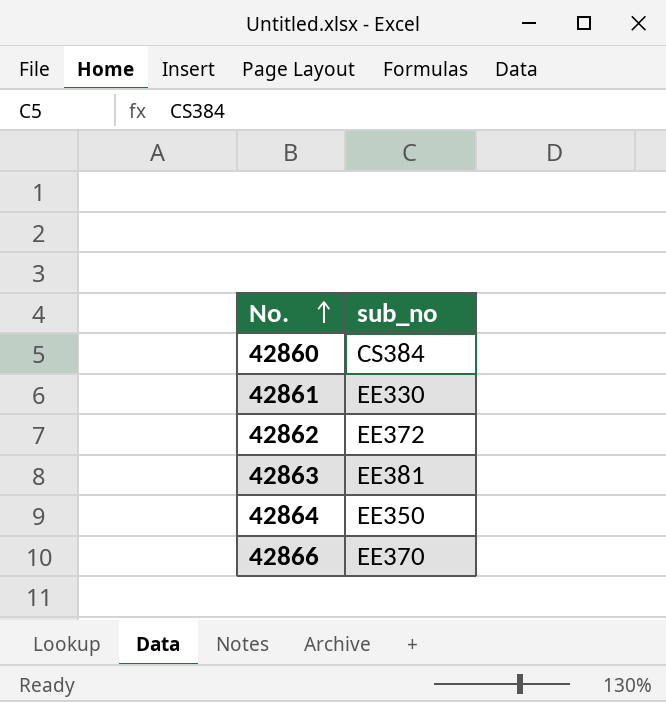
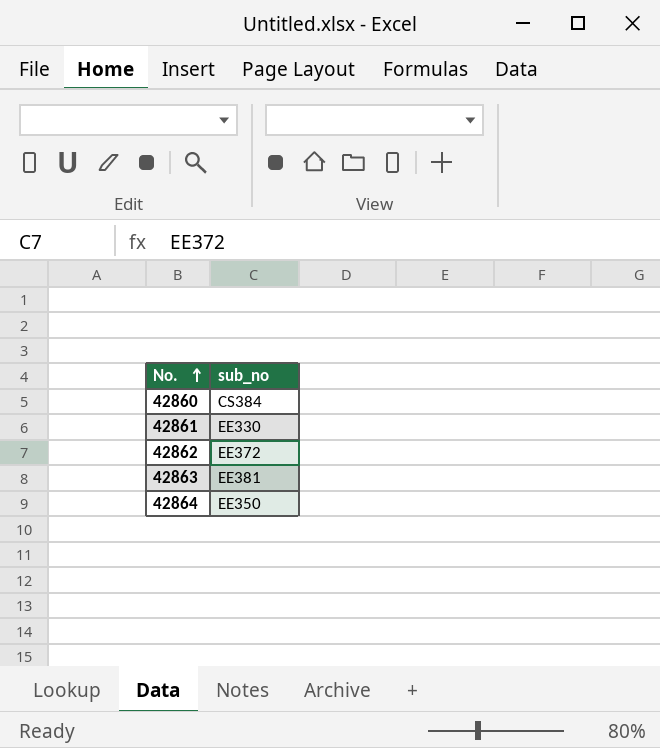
row 42866: EE370 -> none

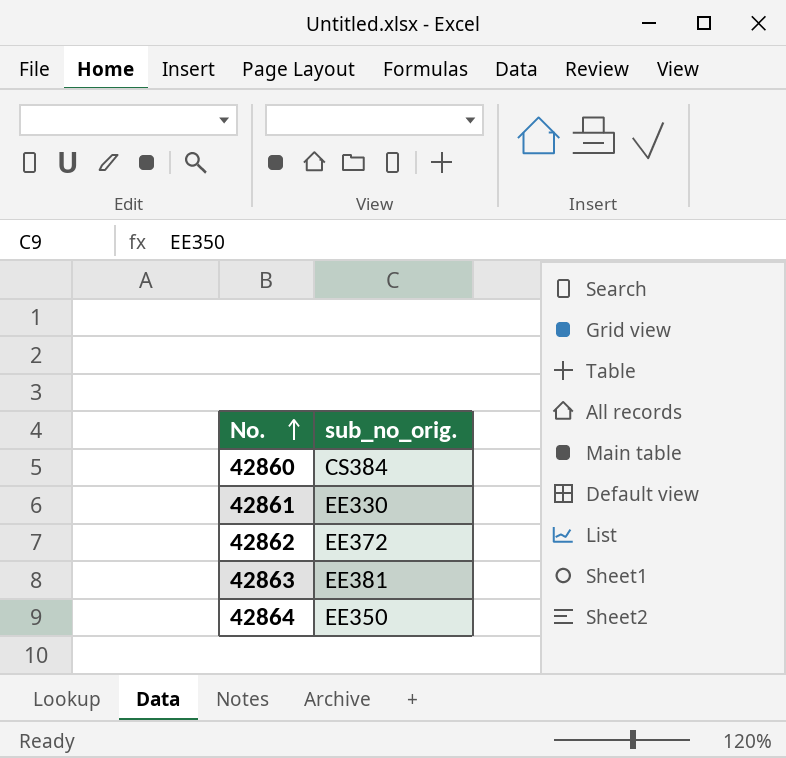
column name: sub_no -> sub_no_orig.

